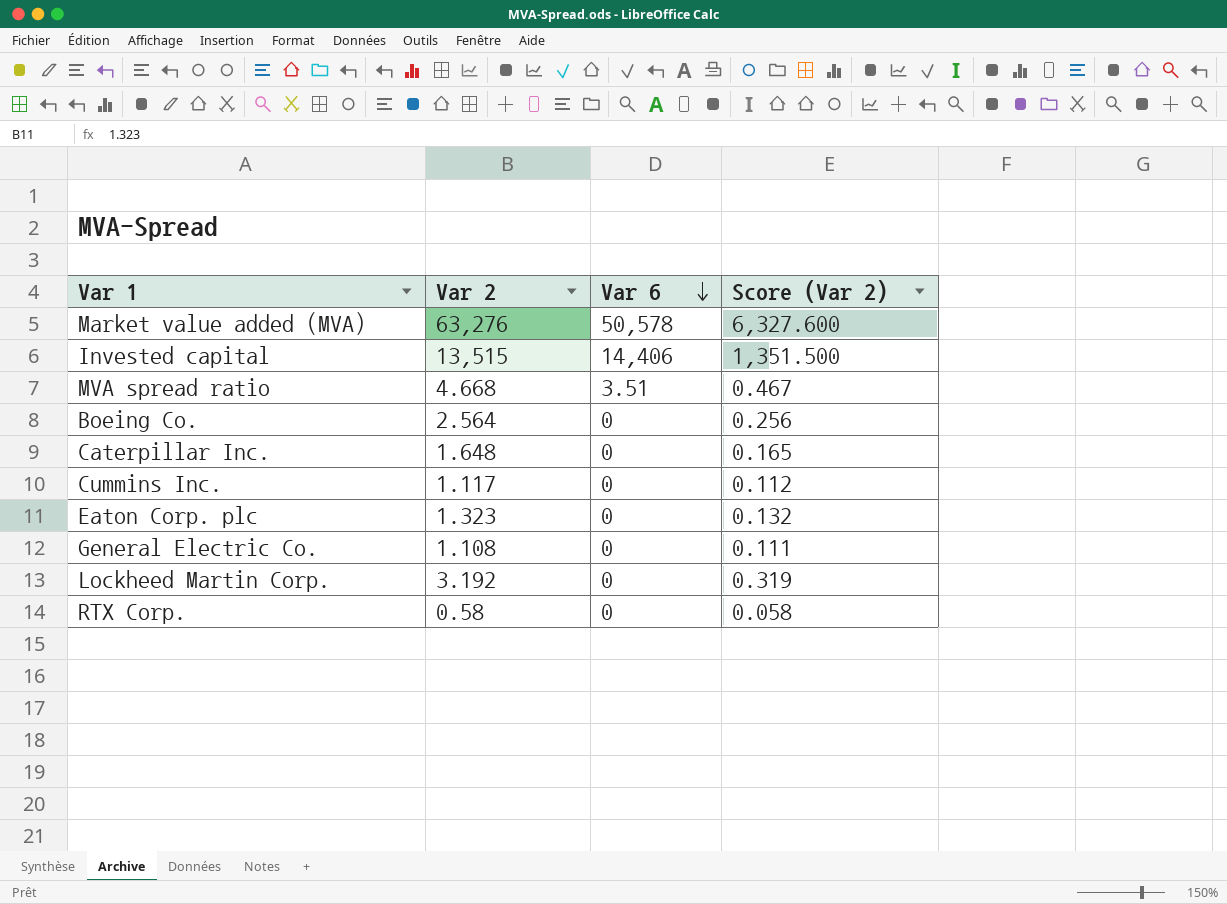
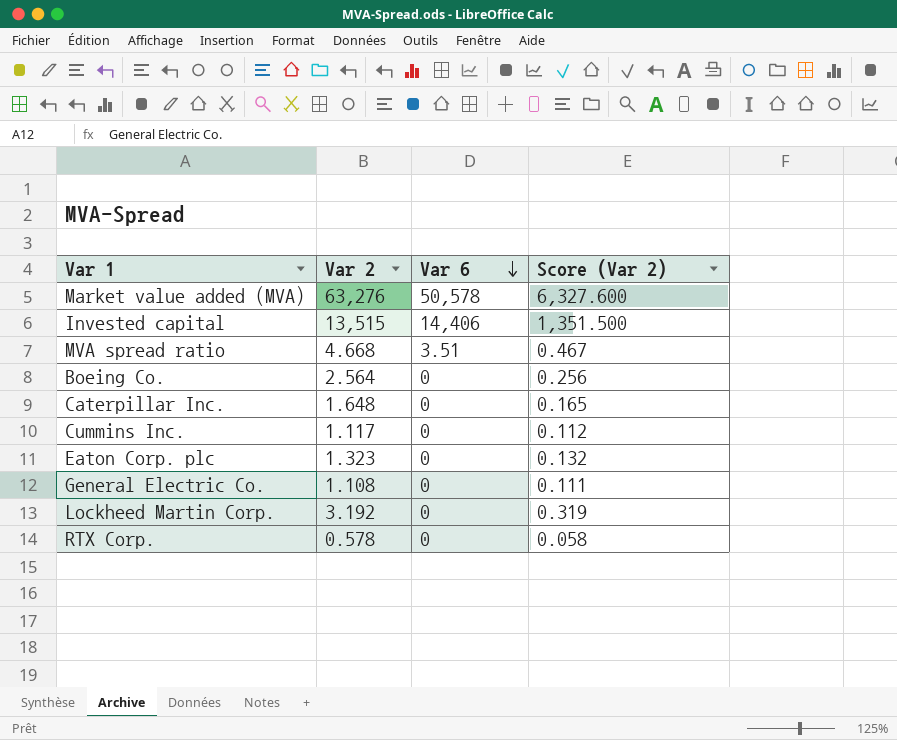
RTX Corp. | Var 2: 0.58 -> 0.578

